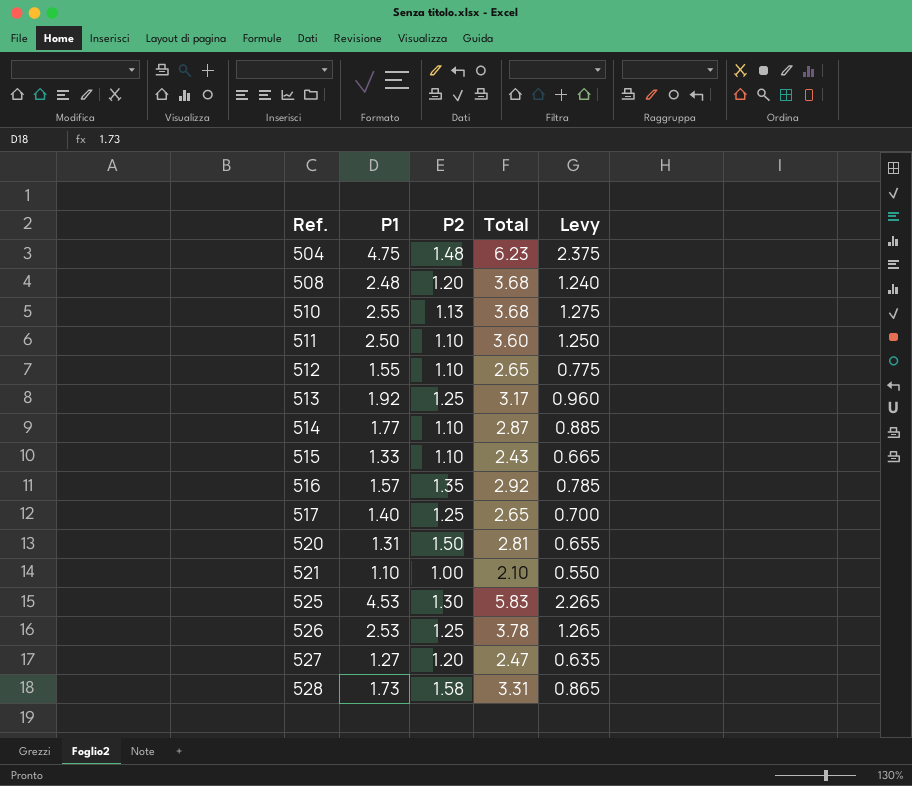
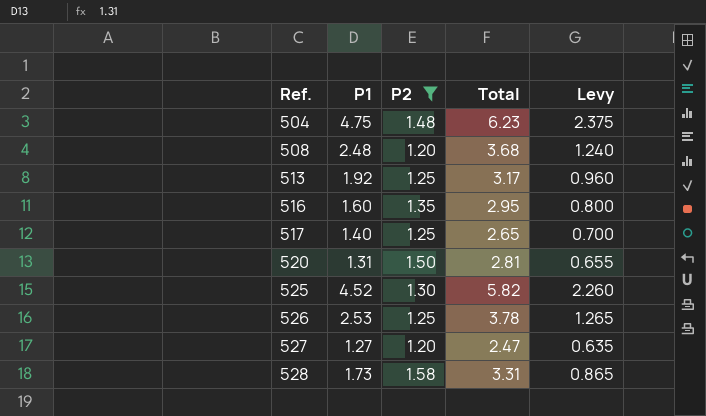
filter: none -> P2 >= 1.20
516 | P1: 1.57 -> 1.60
516 | Total: 2.92 -> 2.95
516 | Levy: 0.785 -> 0.800
525 | P1: 4.53 -> 4.52
525 | Total: 5.83 -> 5.82
525 | Levy: 2.265 -> 2.260

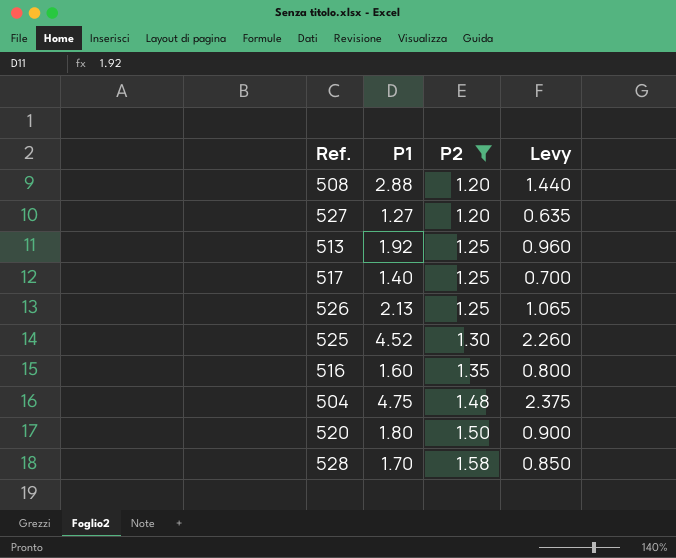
row order: Ref. ascending -> P2 ascending
column Total | formula: [P1] + [P2] -> none
508 | P1: 2.48 -> 2.88
508 | Levy: 1.240 -> 1.440
526 | P1: 2.53 -> 2.13
526 | Levy: 1.265 -> 1.065
520 | P1: 1.31 -> 1.80
520 | Levy: 0.655 -> 0.900
528 | P1: 1.73 -> 1.70
528 | Levy: 0.865 -> 0.850

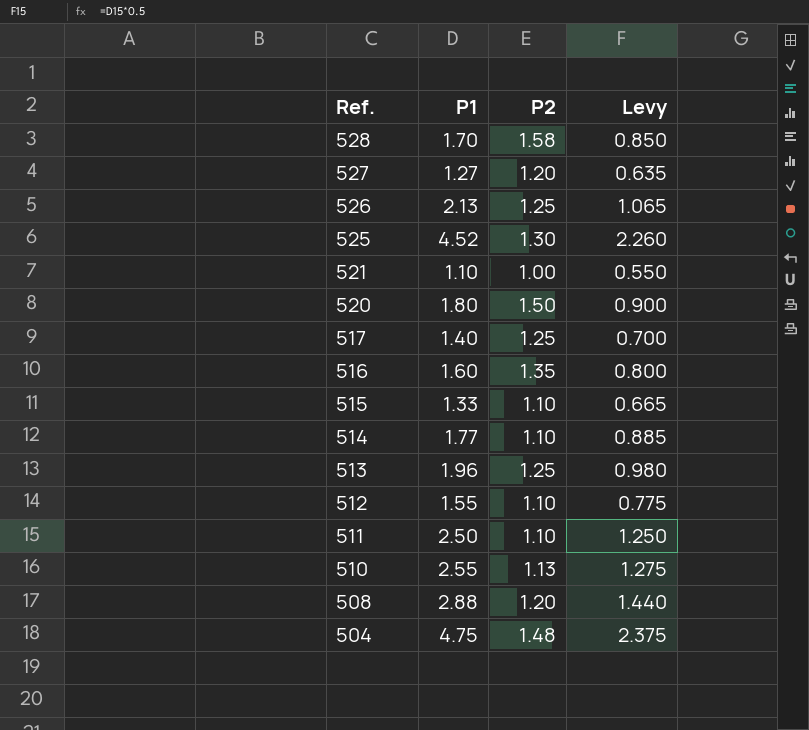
filter: P2 >= 1.20 -> none
row order: P2 ascending -> Ref. descending
513 | P1: 1.92 -> 1.96
513 | Levy: 0.960 -> 0.980

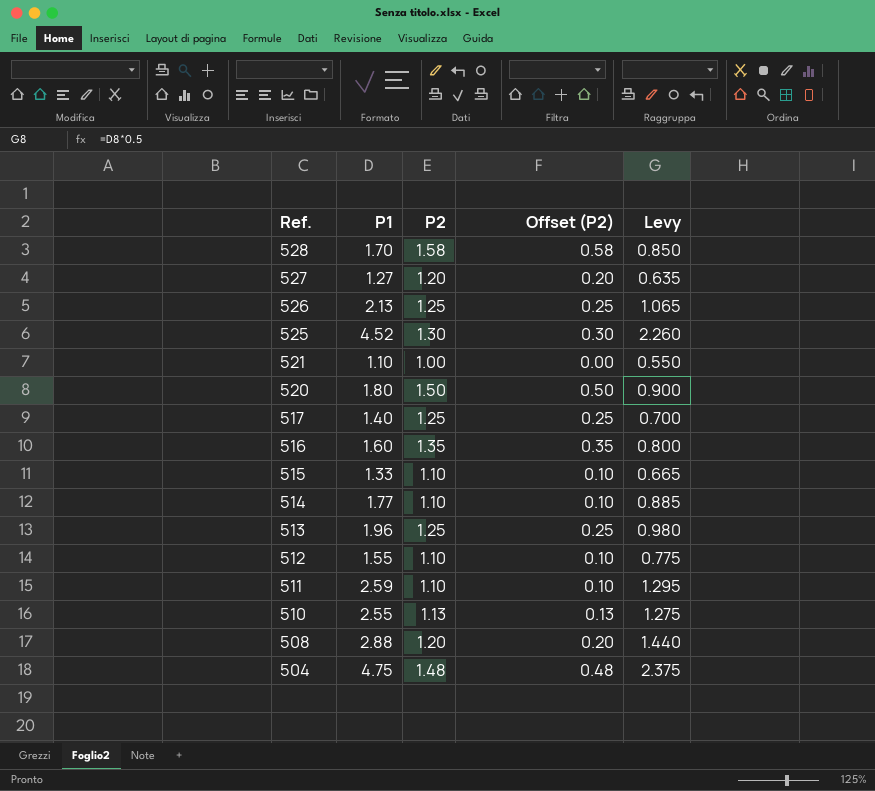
column Offset (P2) | formula: none -> [P2] - 1
511 | P1: 2.50 -> 2.59
511 | Levy: 1.250 -> 1.295

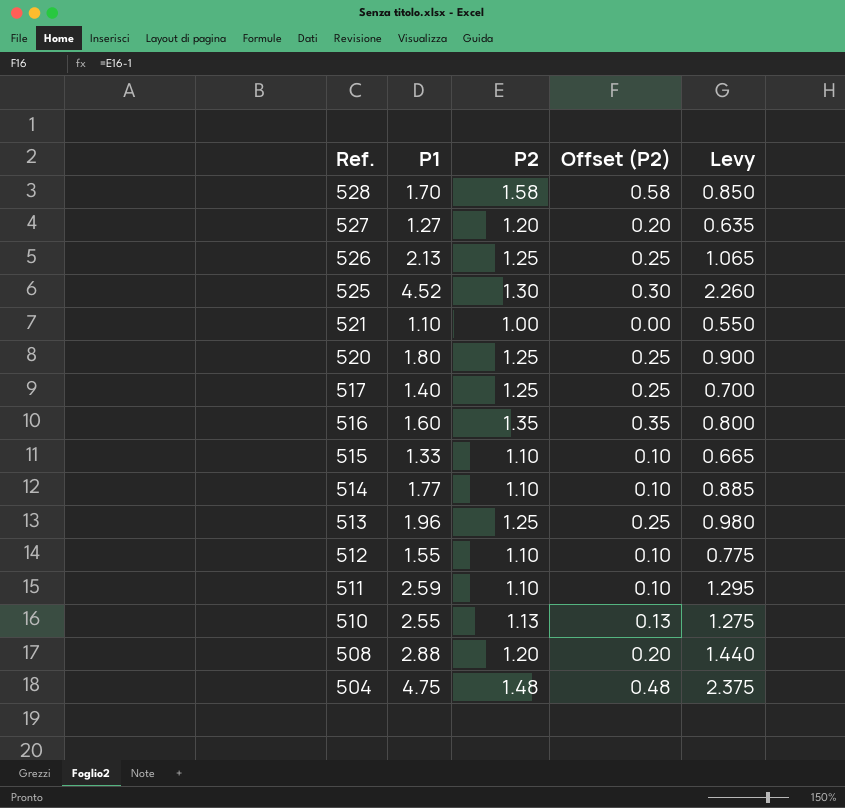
520 | P2: 1.50 -> 1.25
520 | Offset (P2): 0.50 -> 0.25

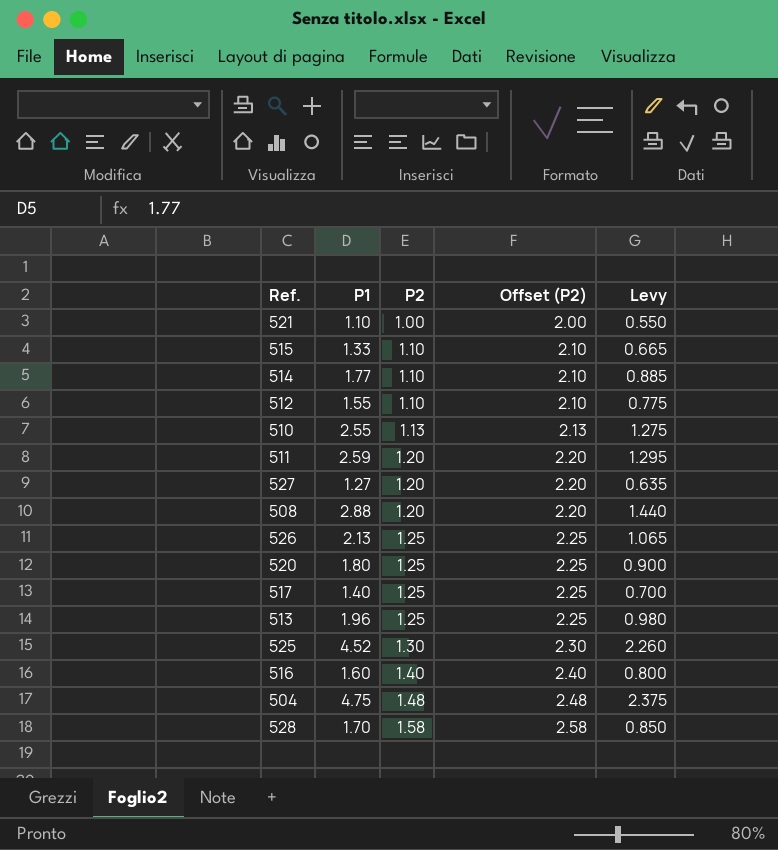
row order: Ref. descending -> P2 ascending
column Offset (P2) | formula: [P2] - 1 -> [P2] + 1
511 | P2: 1.10 -> 1.20
516 | P2: 1.35 -> 1.40

